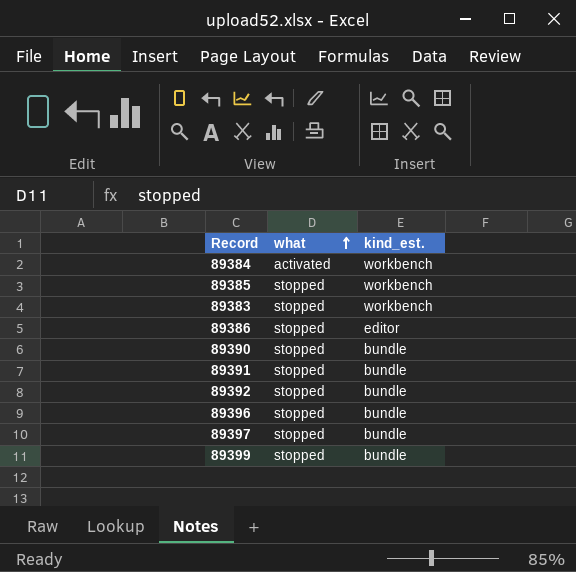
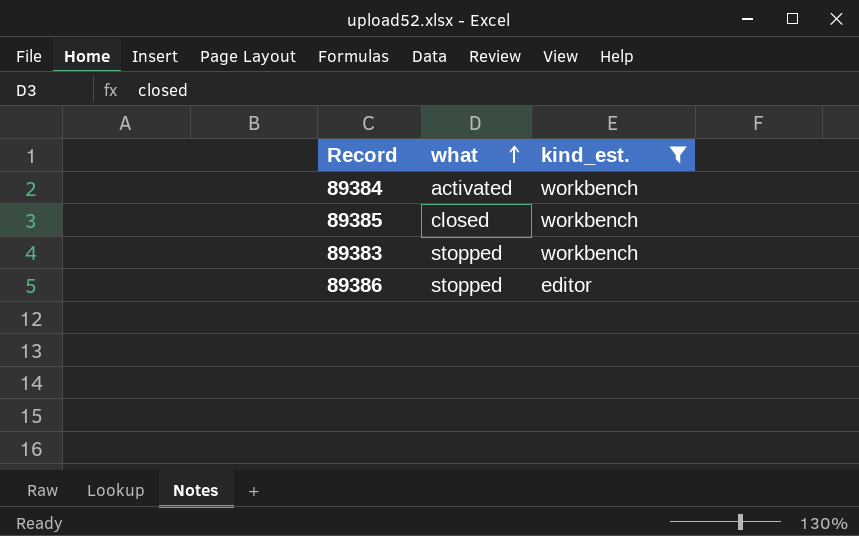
filter: none -> kind_est. != bundle
89385 | what: stopped -> closed

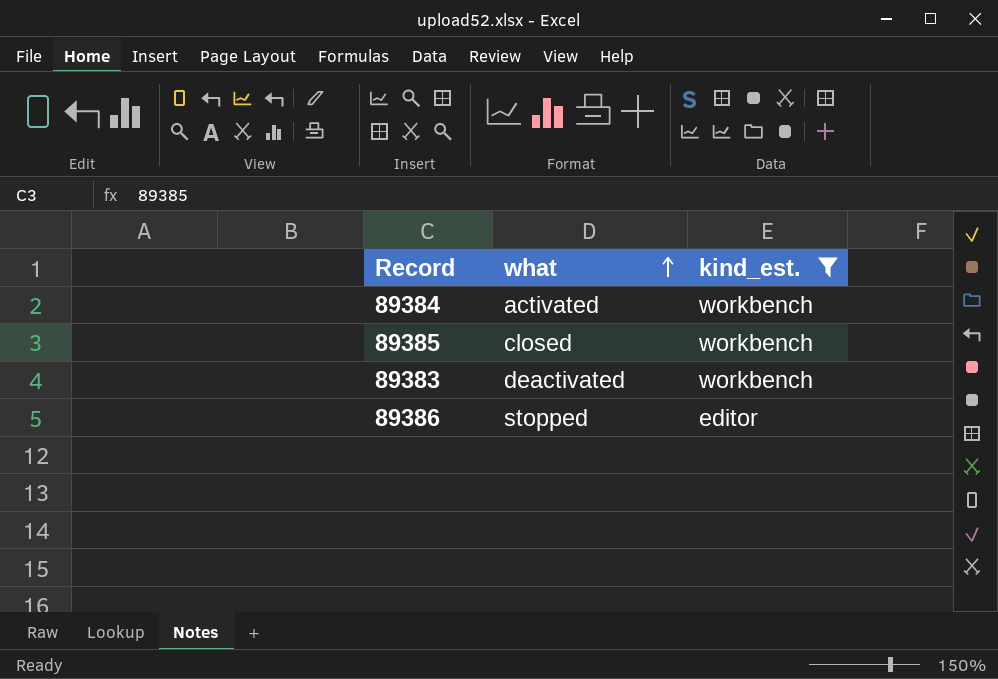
89383 | what: stopped -> deactivated

